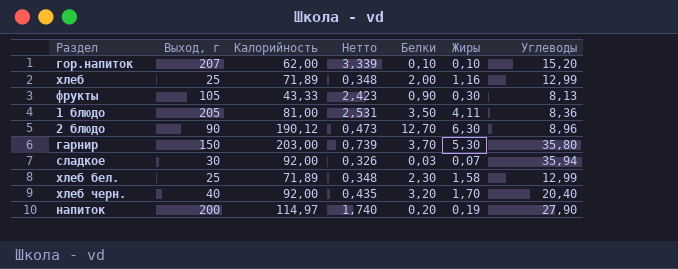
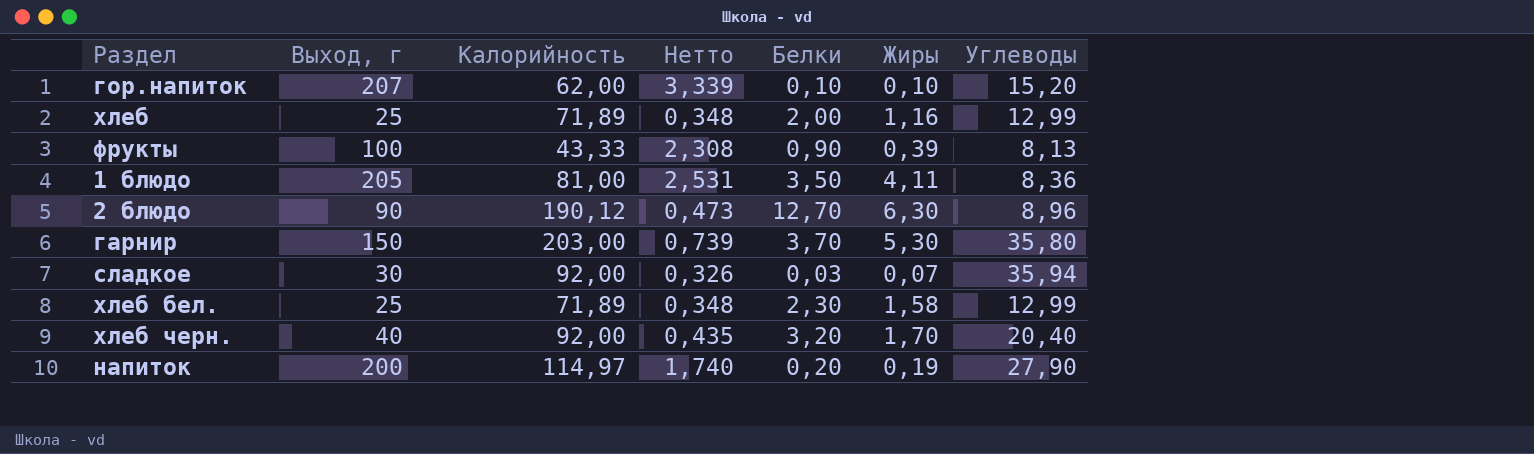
фрукты | Выход, г: 105 -> 100
фрукты | Нетто: 2,423 -> 2,308
фрукты | Жиры: 0,30 -> 0,39

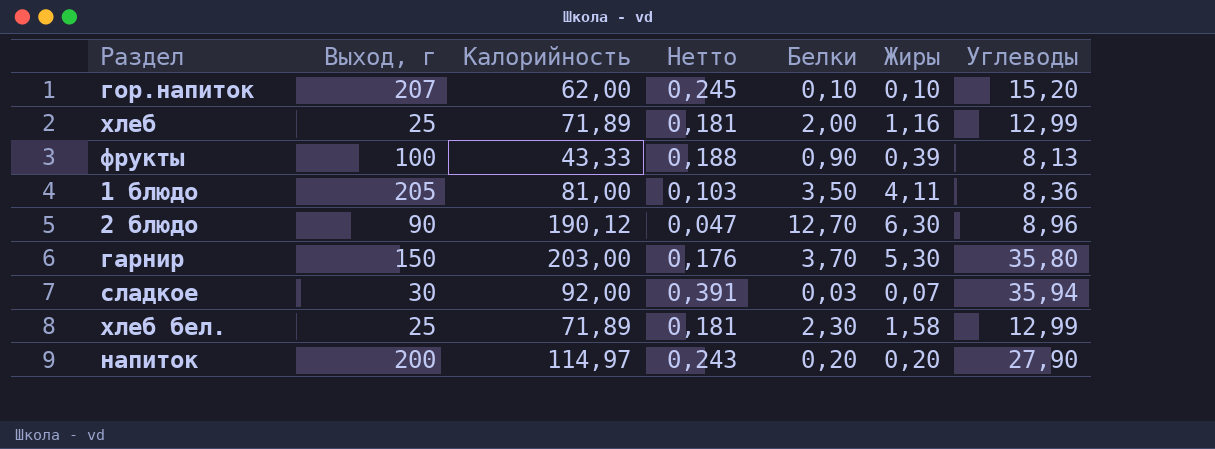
column Нетто | formula: [Выход, г] / [Калорийность] -> [Углеводы] / [Калорийность]
row хлеб черн.: 40 | 92,00 | 0,435 | 3,20 | 1,70 | 20,40 -> none
напиток | Жиры: 0,19 -> 0,20

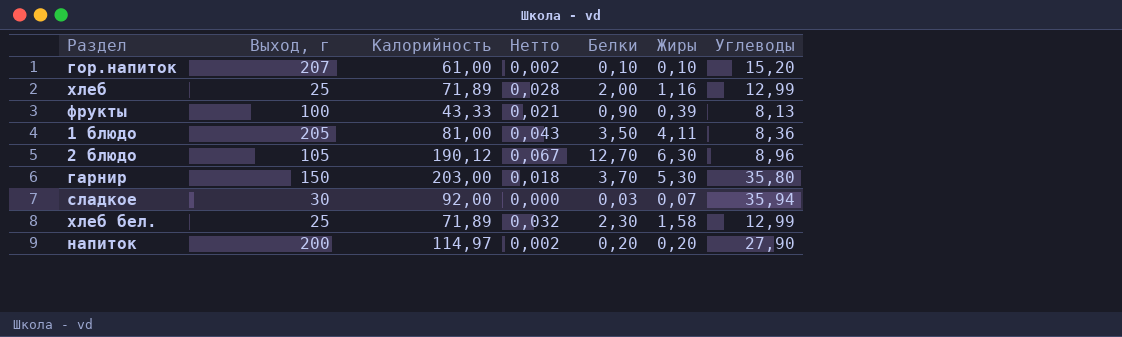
column Нетто | formula: [Углеводы] / [Калорийность] -> [Белки] / [Калорийность]
гор.напиток | Калорийность: 62,00 -> 61,00
2 блюдо | Выход, г: 90 -> 105

